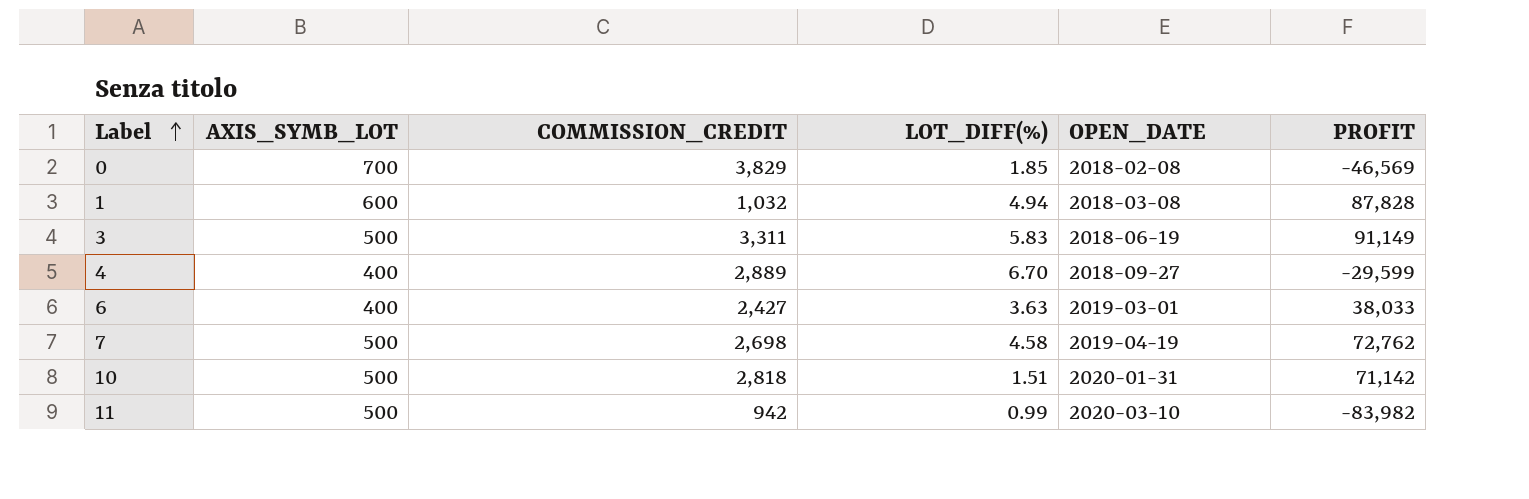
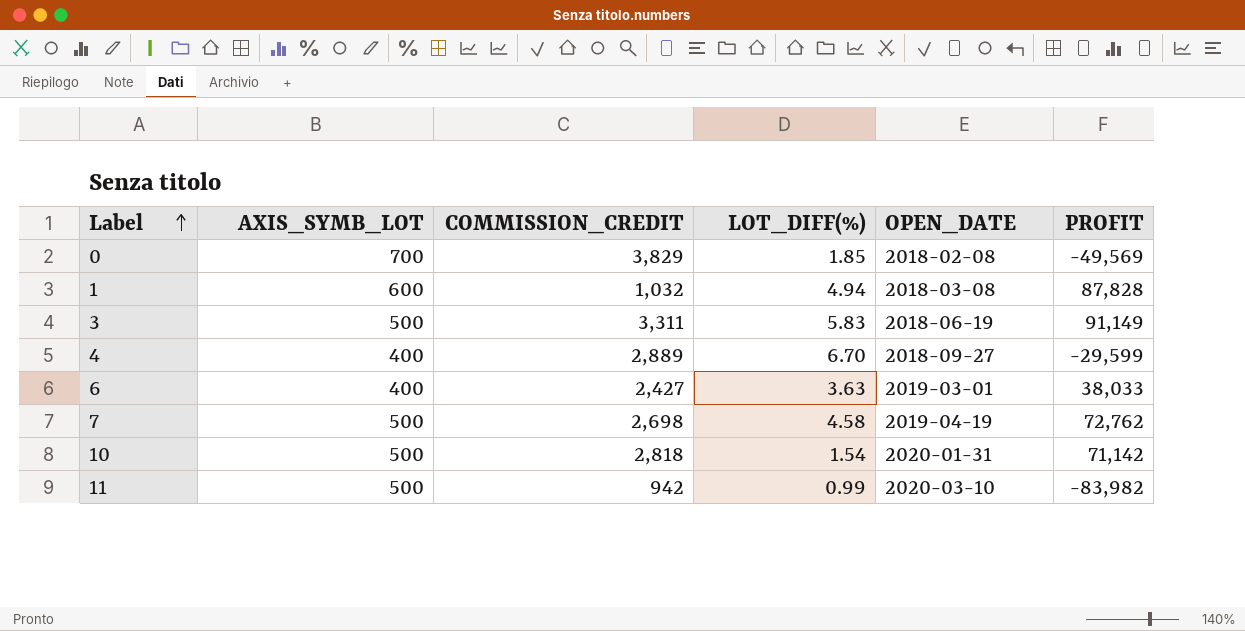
0 | PROFIT: -46,569 -> -49,569
10 | LOT_DIFF(%): 1.51 -> 1.54

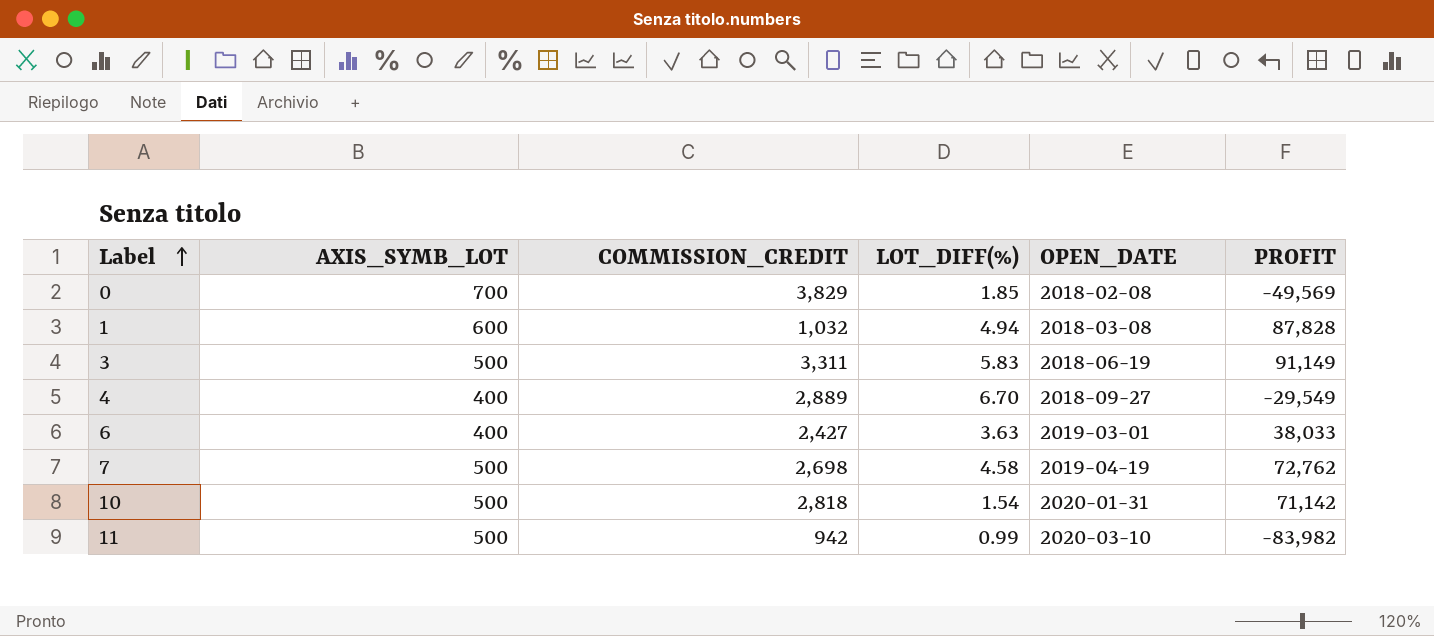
4 | PROFIT: -29,599 -> -29,549

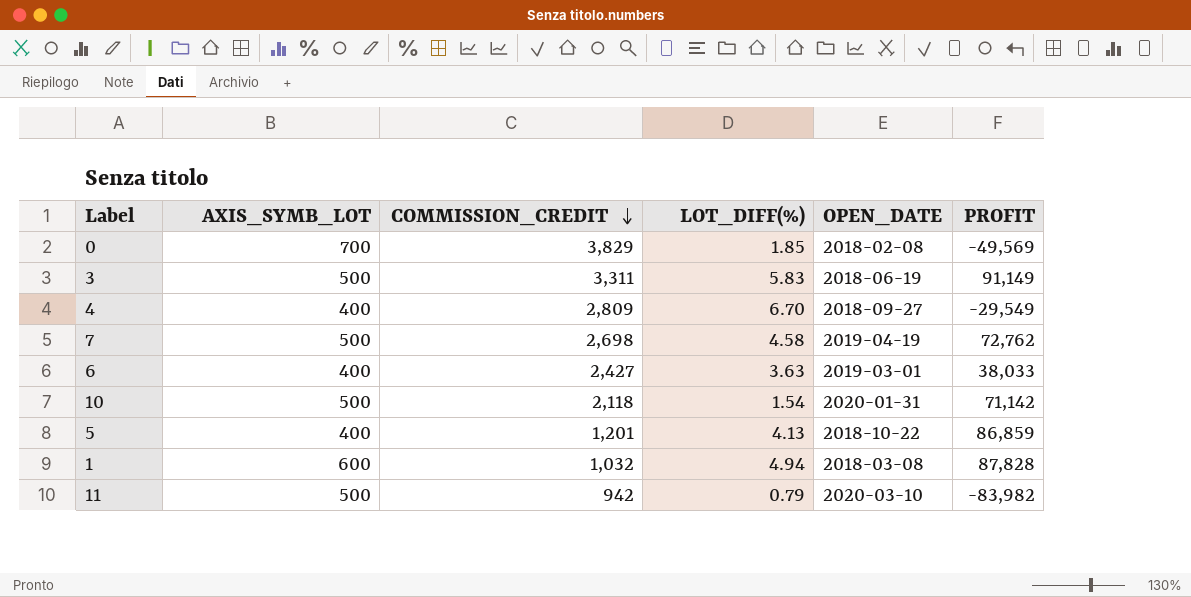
row order: Label ascending -> COMMISSION_CREDIT descending
4 | COMMISSION_CREDIT: 2,889 -> 2,809
10 | COMMISSION_CREDIT: 2,818 -> 2,118
row 5: none -> 400 | 1,201 | 4.13 | 2018-10-22 | 86,859
11 | LOT_DIFF(%): 0.99 -> 0.79

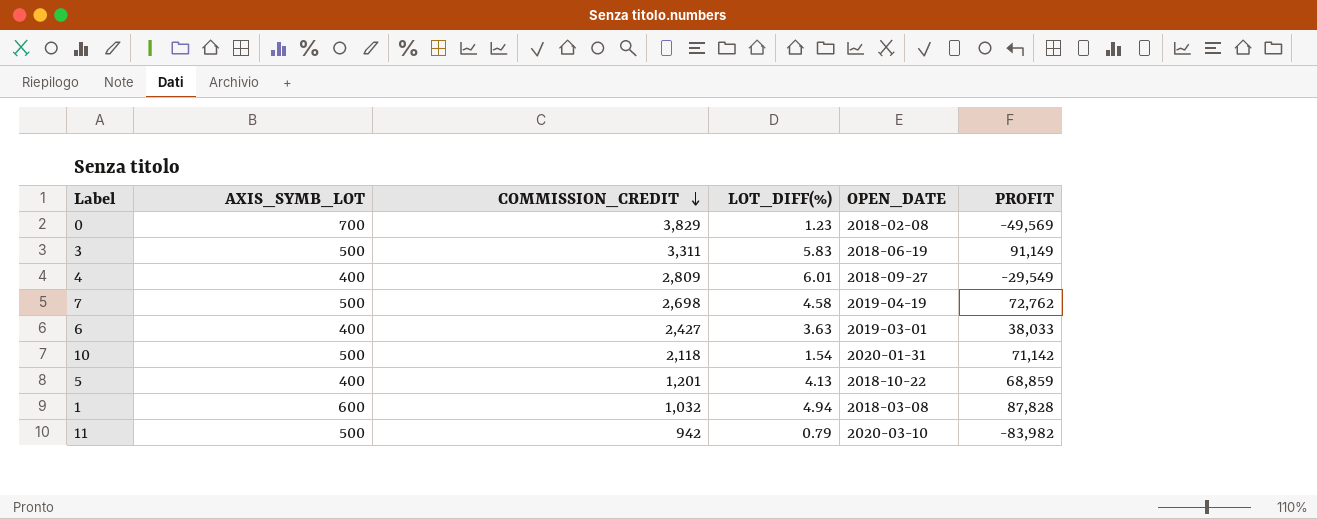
0 | LOT_DIFF(%): 1.85 -> 1.23
4 | LOT_DIFF(%): 6.70 -> 6.01
5 | PROFIT: 86,859 -> 68,859

